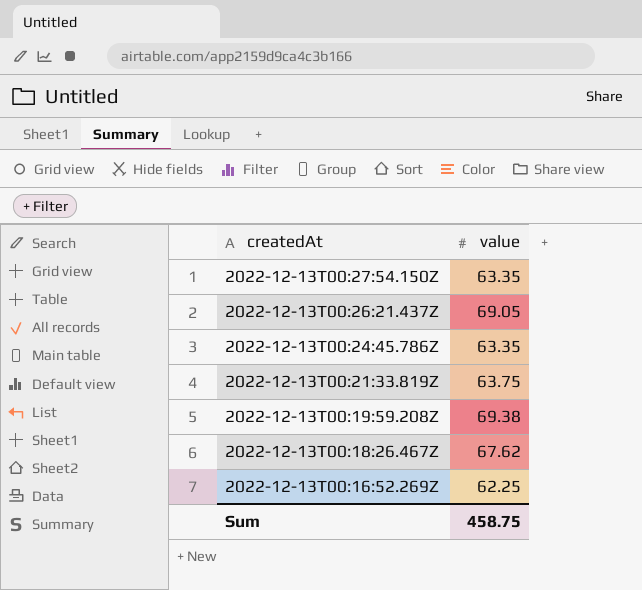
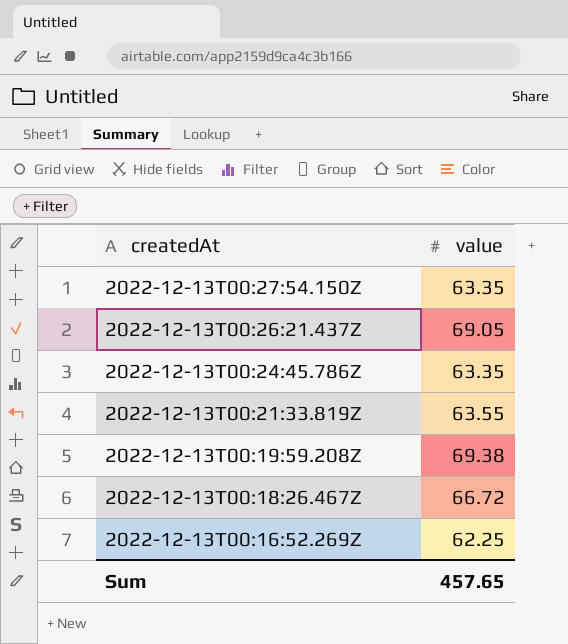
2022-12-13T00:21:33.819Z | value: 63.75 -> 63.55
2022-12-13T00:18:26.467Z | value: 67.62 -> 66.72
Sum | value: 458.75 -> 457.65

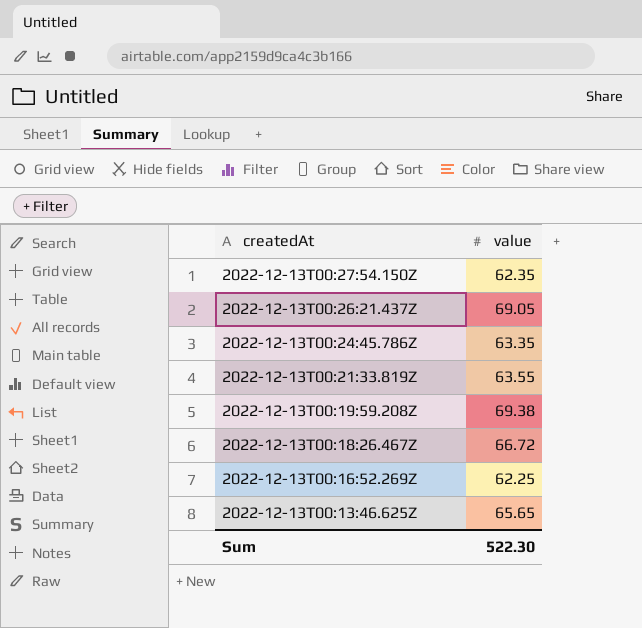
2022-12-13T00:27:54.150Z | value: 63.35 -> 62.35
row 2022-12-13T00:13:46.625Z: none -> 65.65
Sum | value: 457.65 -> 522.30

